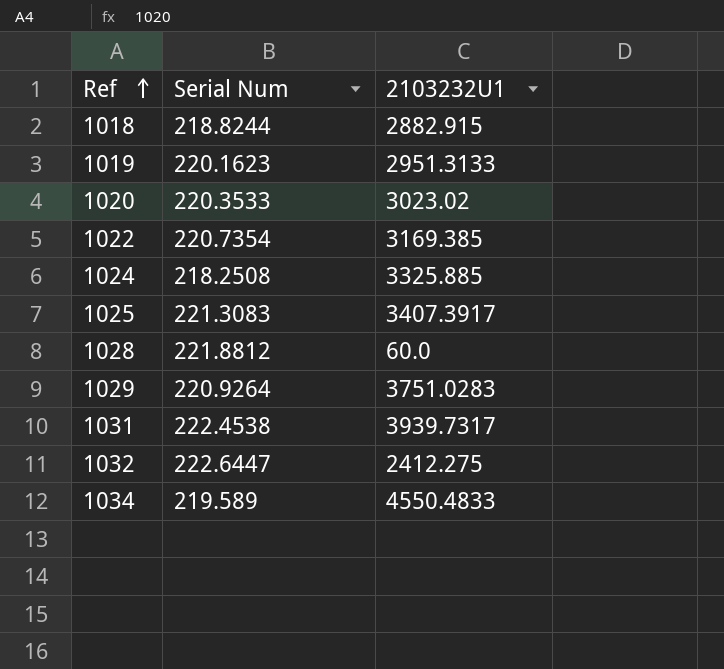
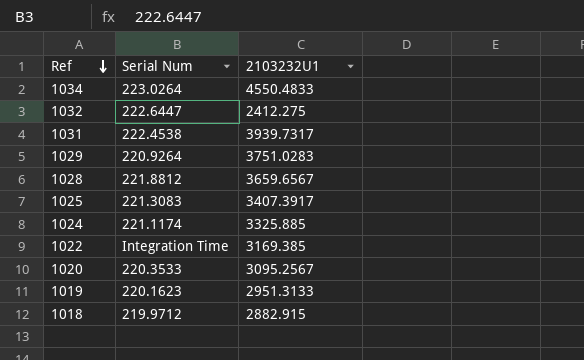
row order: Ref ascending -> Ref descending
1034 | Serial Num: 219.589 -> 223.0264
1028 | 2103232U1: 60.0 -> 3659.6567
1024 | Serial Num: 218.2508 -> 221.1174
1022 | Serial Num: 220.7354 -> Integration Time
1020 | 2103232U1: 3023.02 -> 3095.2567
1018 | Serial Num: 218.8244 -> 219.9712

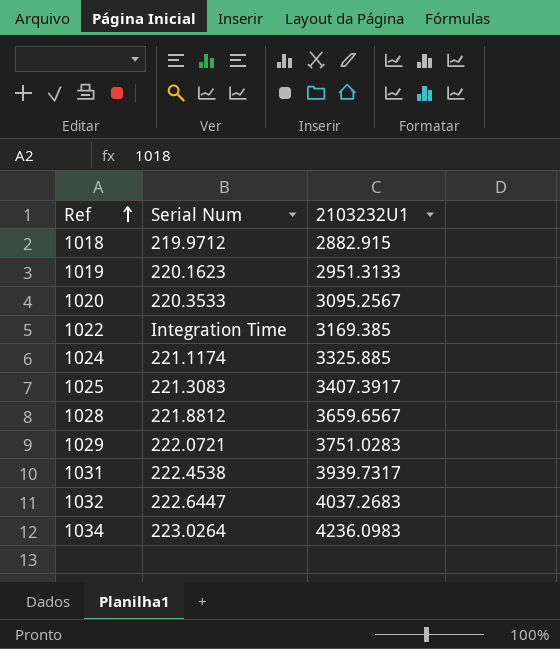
row order: Ref descending -> Ref ascending
1029 | Serial Num: 220.9264 -> 222.0721
1032 | 2103232U1: 2412.275 -> 4037.2683
1034 | 2103232U1: 4550.4833 -> 4236.0983

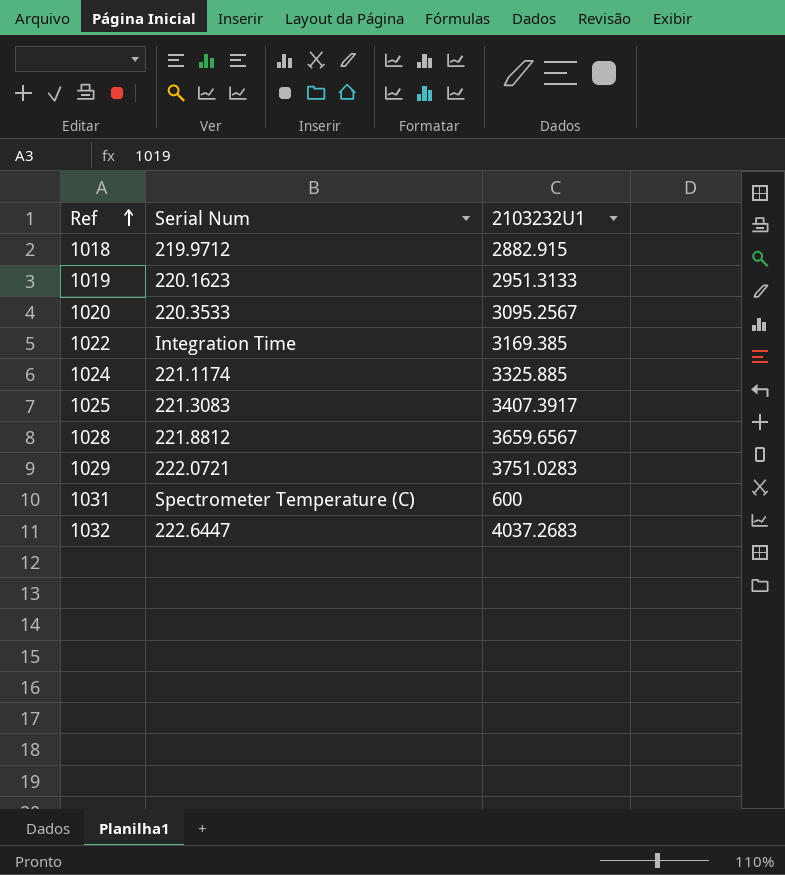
row 1034: 223.0264 | 4236.0983 -> none
1031 | Serial Num: 222.4538 -> Spectrometer Temperature (C)
1031 | 2103232U1: 3939.7317 -> 600

